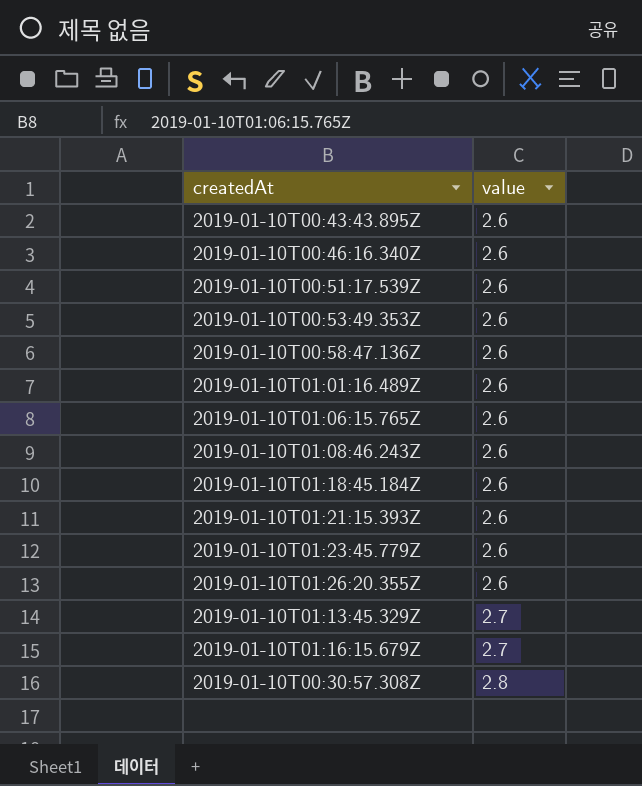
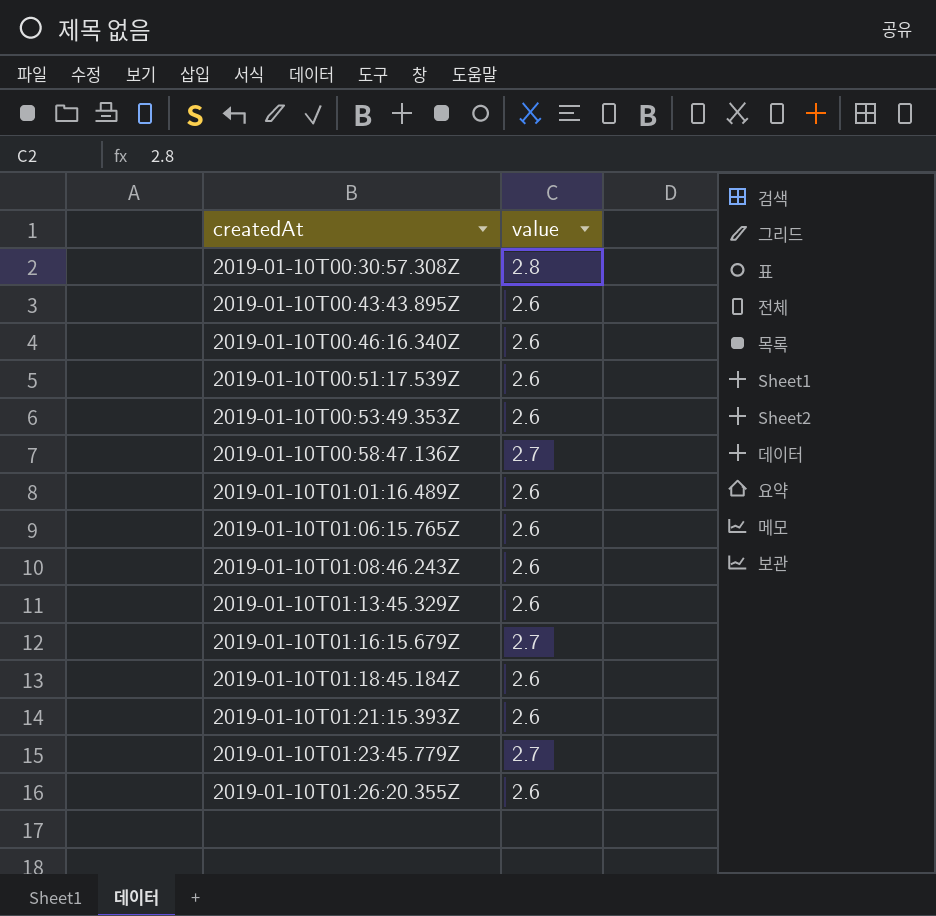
row order: value ascending -> createdAt ascending
2019-01-10T00:58:47.136Z | value: 2.6 -> 2.7
2019-01-10T01:13:45.329Z | value: 2.7 -> 2.6
2019-01-10T01:23:45.779Z | value: 2.6 -> 2.7

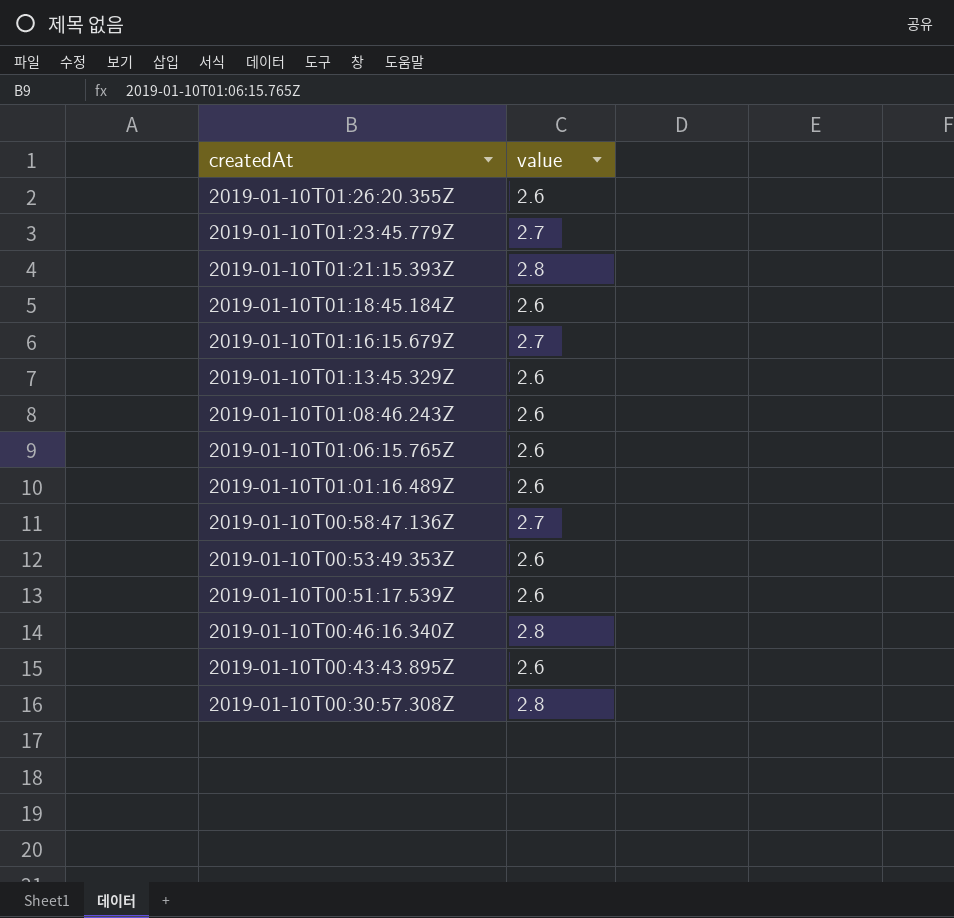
row order: createdAt ascending -> createdAt descending
2019-01-10T01:21:15.393Z | value: 2.6 -> 2.8
2019-01-10T00:46:16.340Z | value: 2.6 -> 2.8

